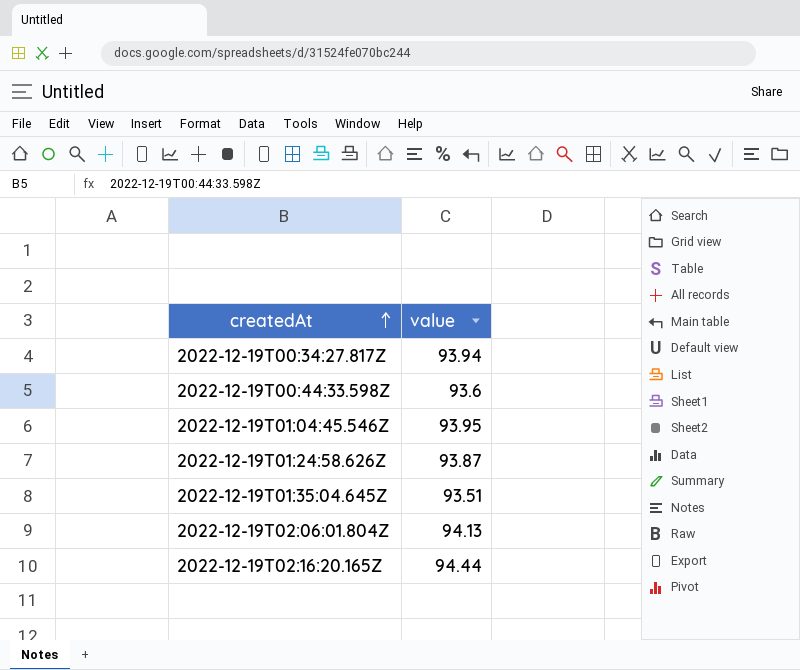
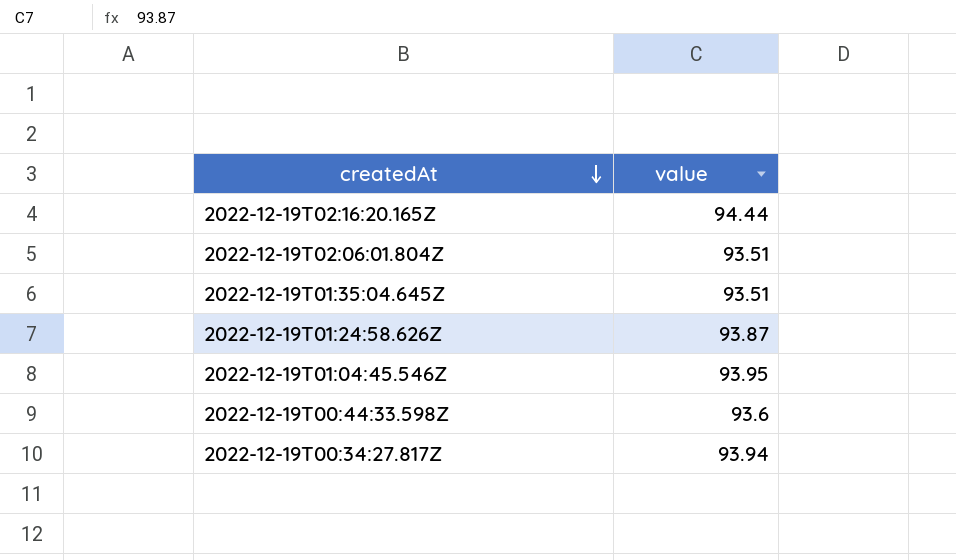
row order: createdAt ascending -> createdAt descending
2022-12-19T02:06:01.804Z | value: 94.13 -> 93.51

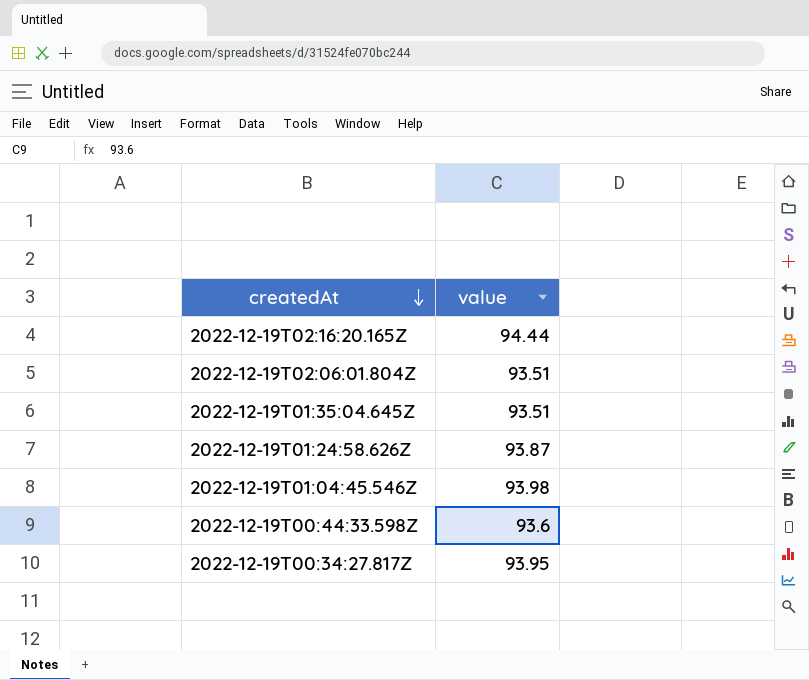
2022-12-19T01:04:45.546Z | value: 93.95 -> 93.98
2022-12-19T00:34:27.817Z | value: 93.94 -> 93.95

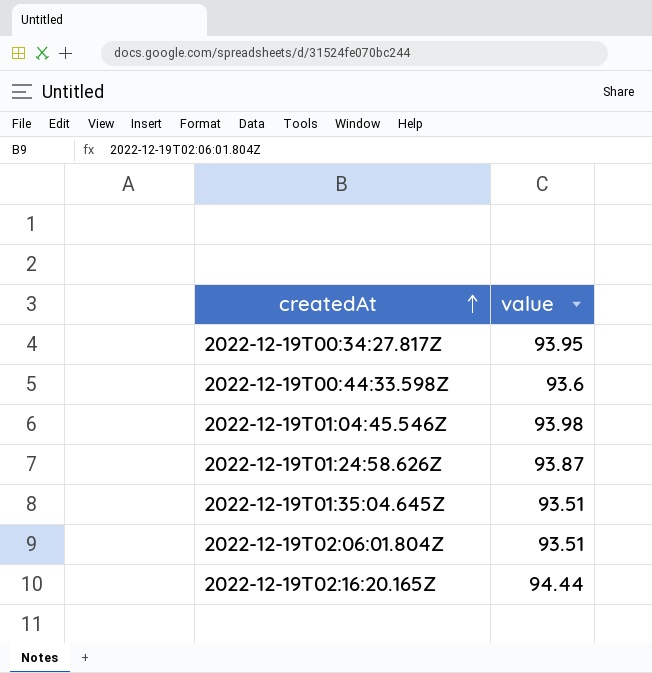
row order: createdAt descending -> createdAt ascending

